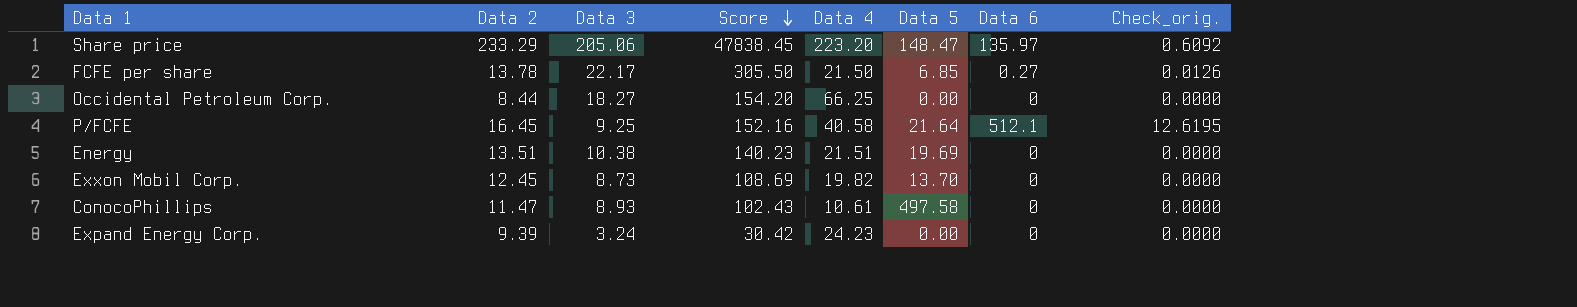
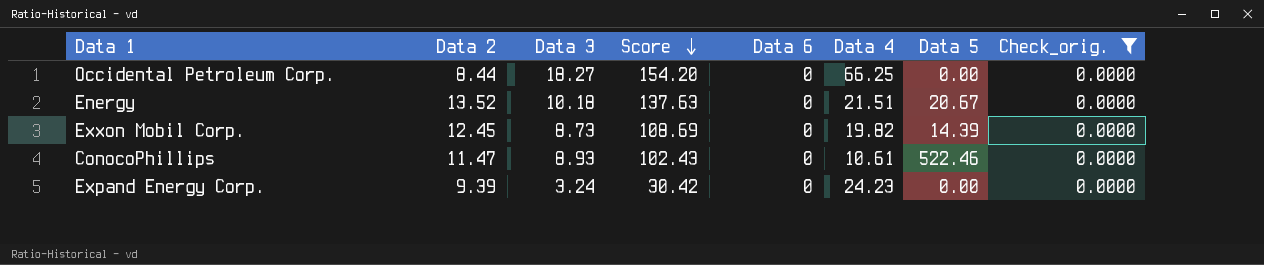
filter: none -> Check_orig. = 0.0000
column Data 6 | position: 7 -> 5
Energy | Data 2: 13.51 -> 13.52
Energy | Data 3: 10.38 -> 10.18
Energy | Score: 140.23 -> 137.63
Energy | Data 5: 19.69 -> 20.67
Exxon Mobil Corp. | Data 5: 13.70 -> 14.39
ConocoPhillips | Data 5: 497.58 -> 522.46

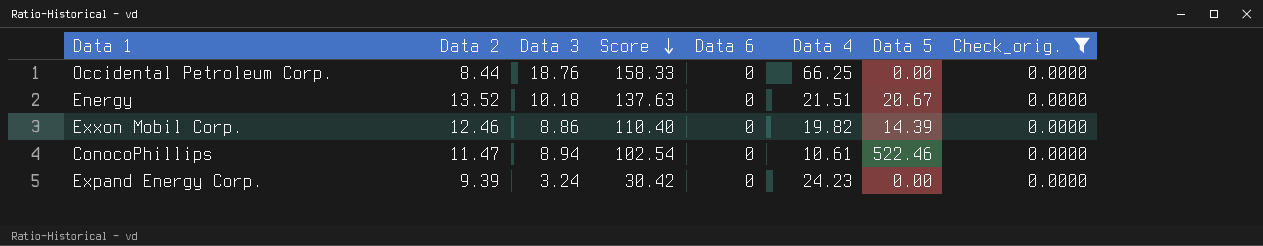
Occidental Petroleum Corp. | Data 3: 18.27 -> 18.76
Occidental Petroleum Corp. | Score: 154.20 -> 158.33
Exxon Mobil Corp. | Data 2: 12.45 -> 12.46
Exxon Mobil Corp. | Data 3: 8.73 -> 8.86
Exxon Mobil Corp. | Score: 108.69 -> 110.40
ConocoPhillips | Data 3: 8.93 -> 8.94
ConocoPhillips | Score: 102.43 -> 102.54

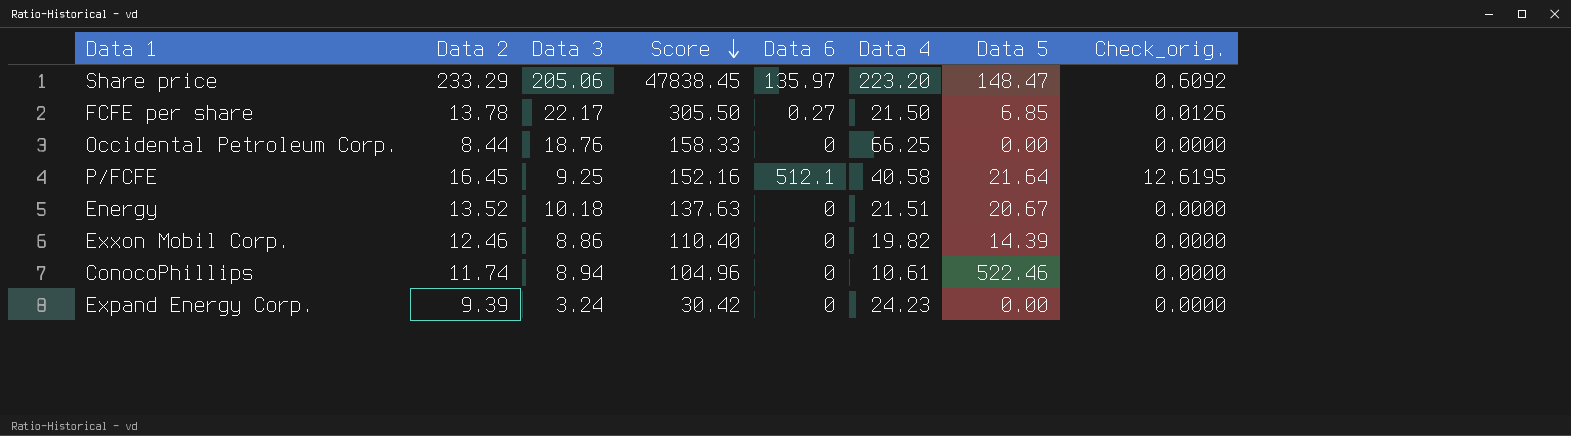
filter: Check_orig. = 0.0000 -> none
ConocoPhillips | Data 2: 11.47 -> 11.74
ConocoPhillips | Score: 102.54 -> 104.96

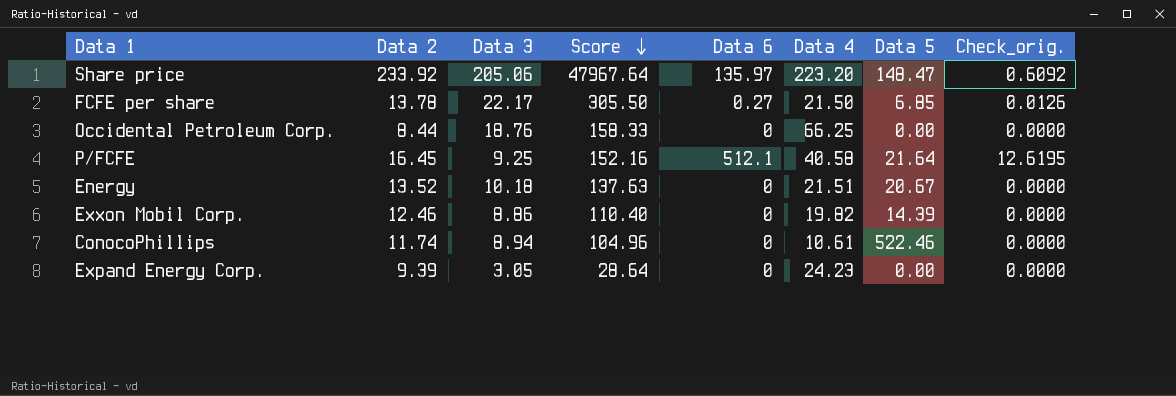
Share price | Data 2: 233.29 -> 233.92
Share price | Score: 47838.45 -> 47967.64
Expand Energy Corp. | Data 3: 3.24 -> 3.05
Expand Energy Corp. | Score: 30.42 -> 28.64

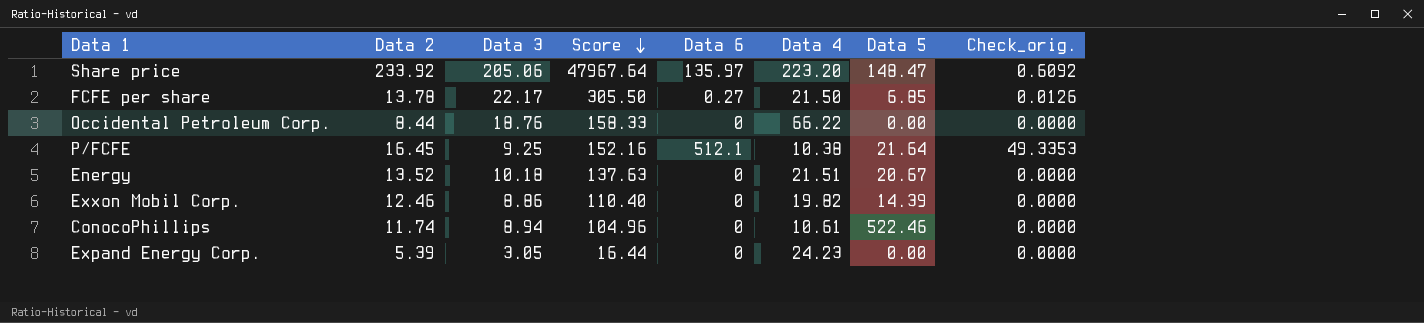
Occidental Petroleum Corp. | Data 4: 66.25 -> 66.22
P/FCFE | Data 4: 40.58 -> 10.38
P/FCFE | Check_orig.: 12.6195 -> 49.3353
Expand Energy Corp. | Data 2: 9.39 -> 5.39
Expand Energy Corp. | Score: 28.64 -> 16.44

